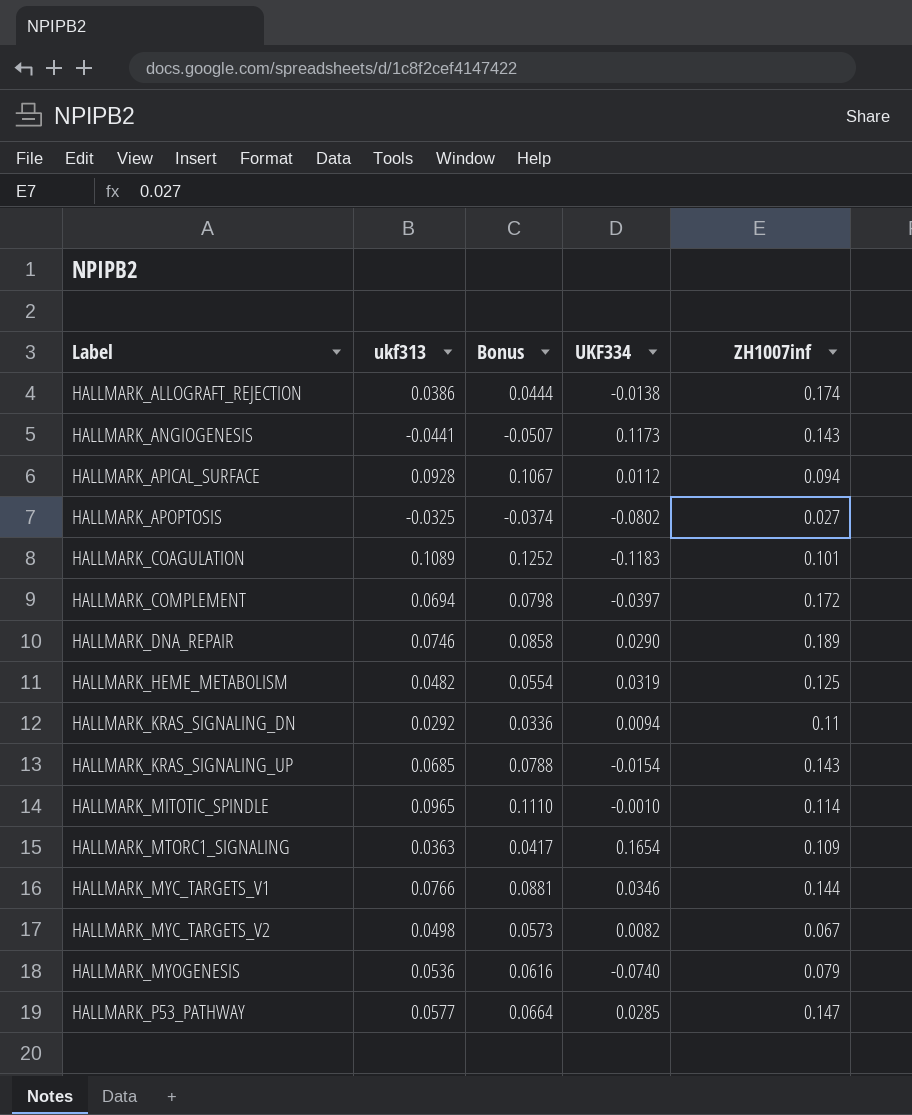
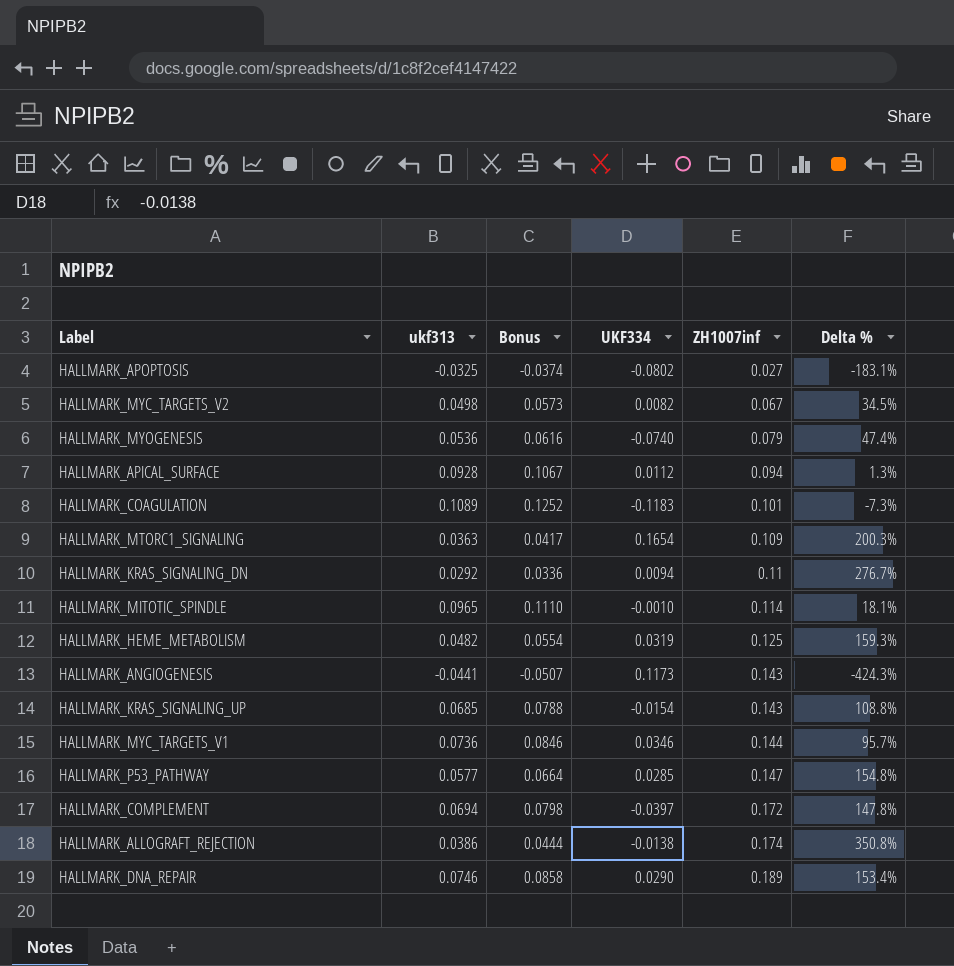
row order: Label ascending -> ZH1007inf ascending
column Delta % | formula: none -> ([ZH1007inf] - [ukf313]) / [ukf313]
HALLMARK_MYC_TARGETS_V1 | ukf313: 0.0766 -> 0.0736
HALLMARK_MYC_TARGETS_V1 | Bonus: 0.0881 -> 0.0846

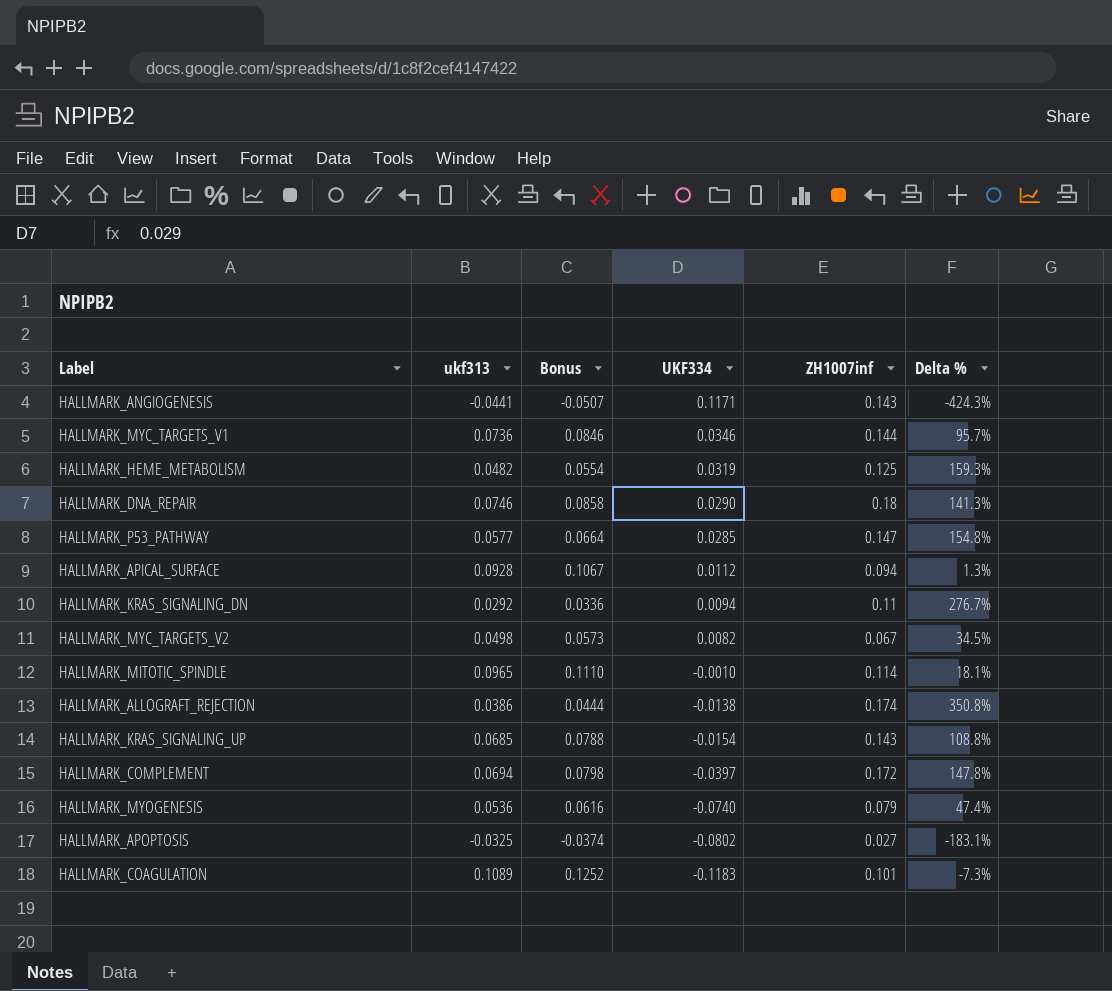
row order: ZH1007inf ascending -> UKF334 descending
row HALLMARK_MTORC1_SIGNALING: 0.0363 | 0.0417 | 0.1654 | 0.109 | 200.3% -> none
HALLMARK_ANGIOGENESIS | UKF334: 0.1173 -> 0.1171
HALLMARK_DNA_REPAIR | ZH1007inf: 0.189 -> 0.18
HALLMARK_DNA_REPAIR | Delta %: 153.4% -> 141.3%

